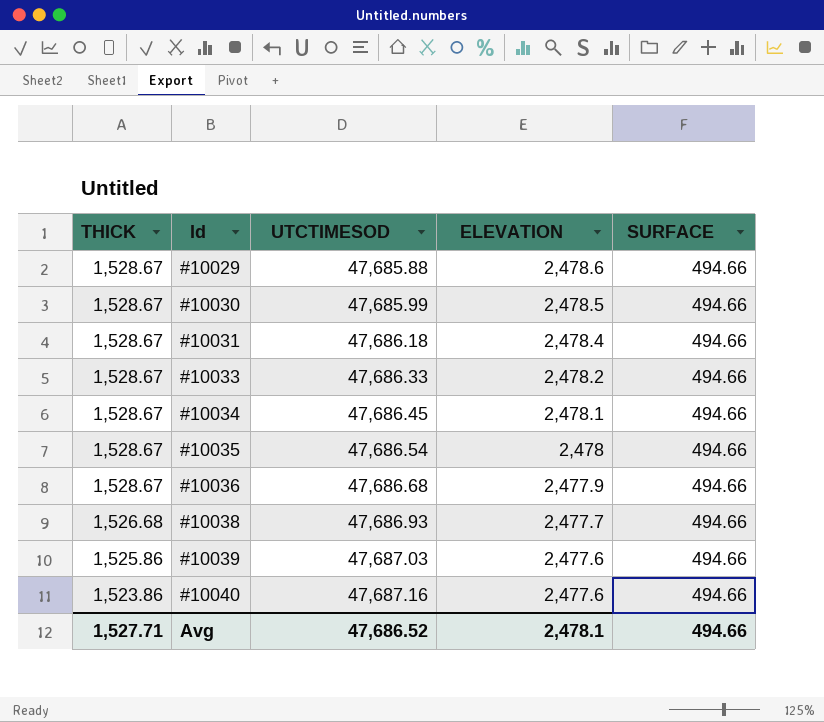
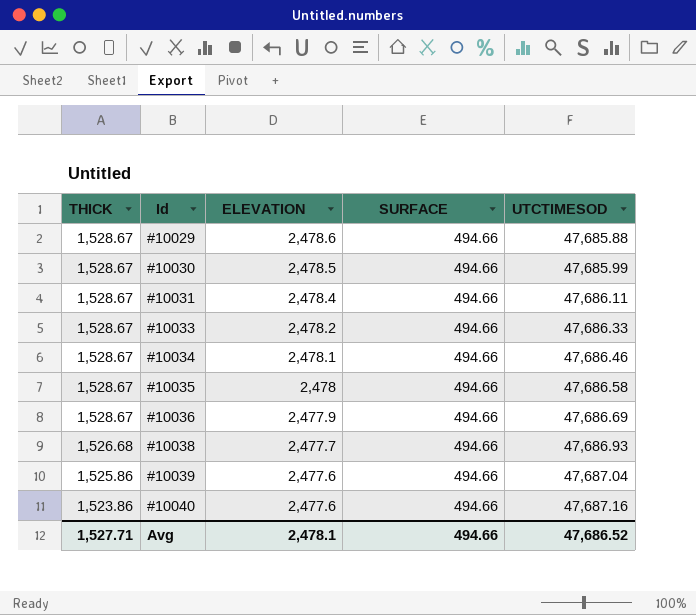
column UTCTIMESOD | position: 3 -> 5
#10031 | UTCTIMESOD: 47,686.18 -> 47,686.11
#10034 | UTCTIMESOD: 47,686.45 -> 47,686.46
#10035 | UTCTIMESOD: 47,686.54 -> 47,686.58
#10036 | UTCTIMESOD: 47,686.68 -> 47,686.69
#10039 | UTCTIMESOD: 47,687.03 -> 47,687.04

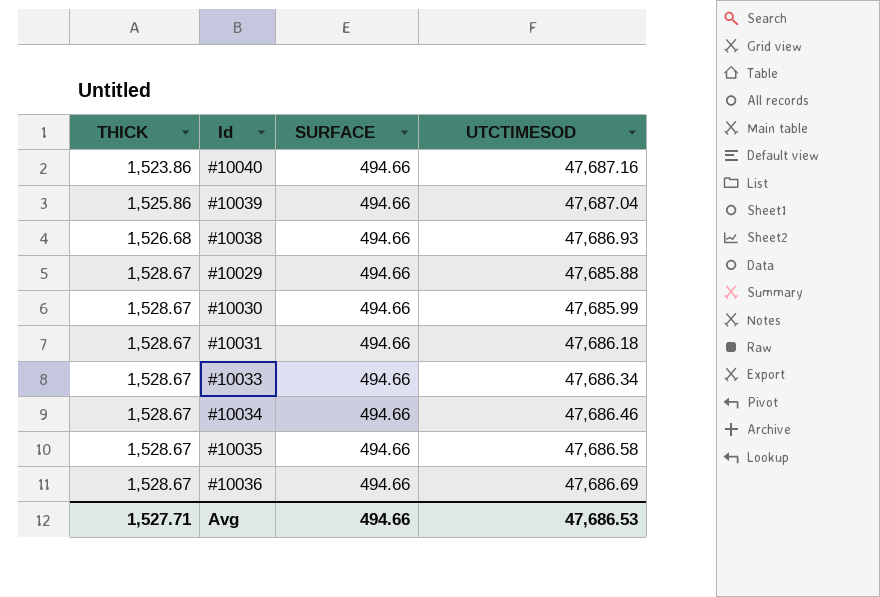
row order: THICK descending -> THICK ascending
column ELEVATION | position: 3 -> none
#10031 | UTCTIMESOD: 47,686.11 -> 47,686.18
#10033 | UTCTIMESOD: 47,686.33 -> 47,686.34
Avg | UTCTIMESOD: 47,686.52 -> 47,686.53

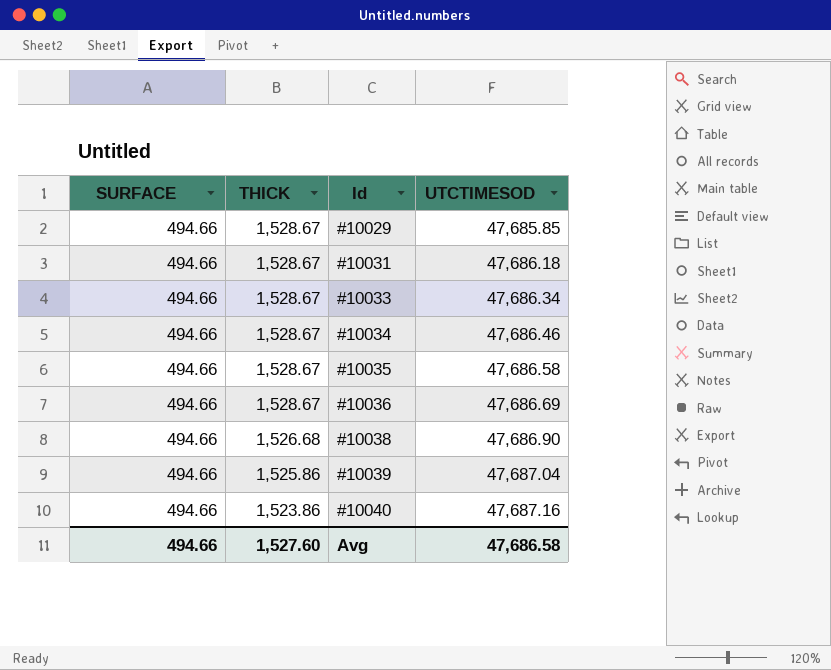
row order: THICK ascending -> THICK descending
column SURFACE | position: 3 -> 1
row #10030: 1,528.67 | 494.66 | 47,685.99 -> none
#10029 | UTCTIMESOD: 47,685.88 -> 47,685.85
#10038 | UTCTIMESOD: 47,686.93 -> 47,686.90
Avg | THICK: 1,527.71 -> 1,527.60
Avg | UTCTIMESOD: 47,686.53 -> 47,686.58

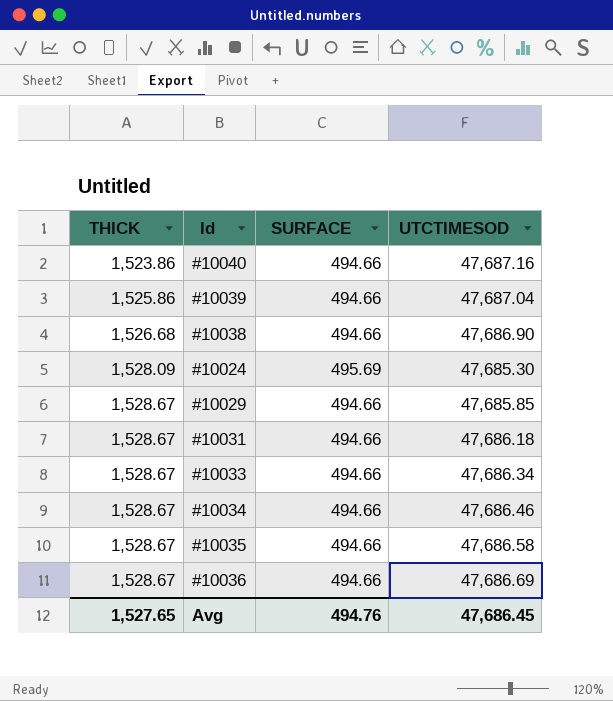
row order: THICK descending -> THICK ascending
column SURFACE | position: 1 -> 3
row #10024: none -> 1,528.09 | 495.69 | 47,685.30
Avg | THICK: 1,527.60 -> 1,527.65
Avg | SURFACE: 494.66 -> 494.76
Avg | UTCTIMESOD: 47,686.58 -> 47,686.45

